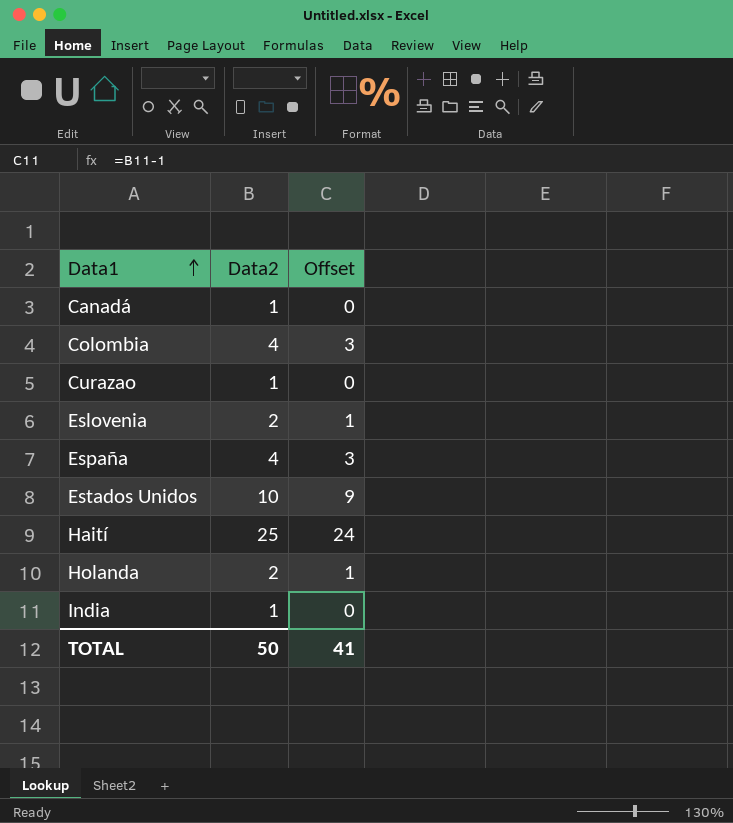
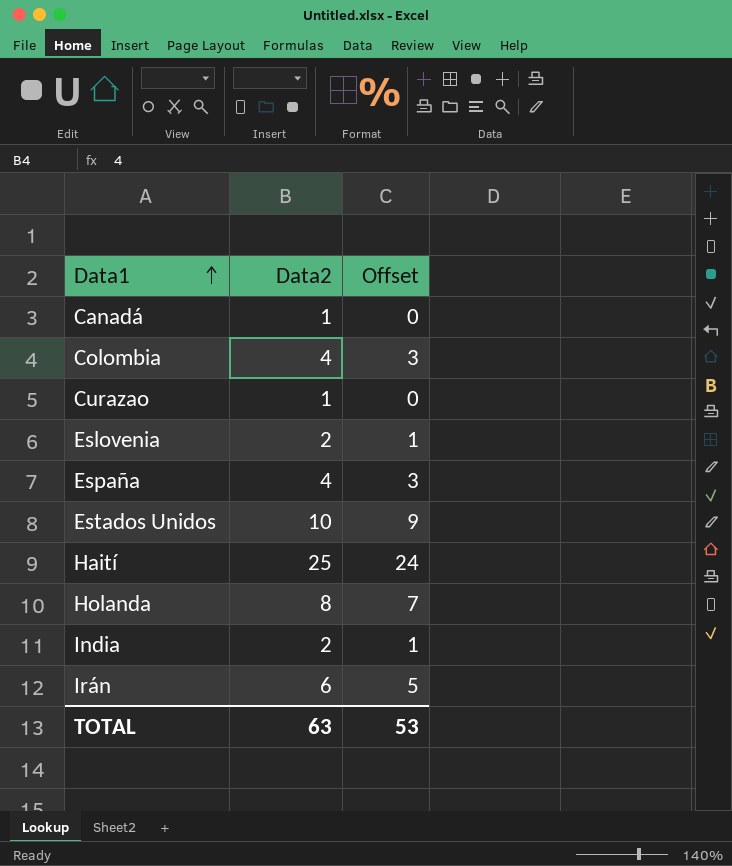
Holanda | Data2: 2 -> 8
Holanda | Offset: 1 -> 7
India | Data2: 1 -> 2
India | Offset: 0 -> 1
row Irán: none -> 6 | 5
TOTAL | Data2: 50 -> 63
TOTAL | Offset: 41 -> 53

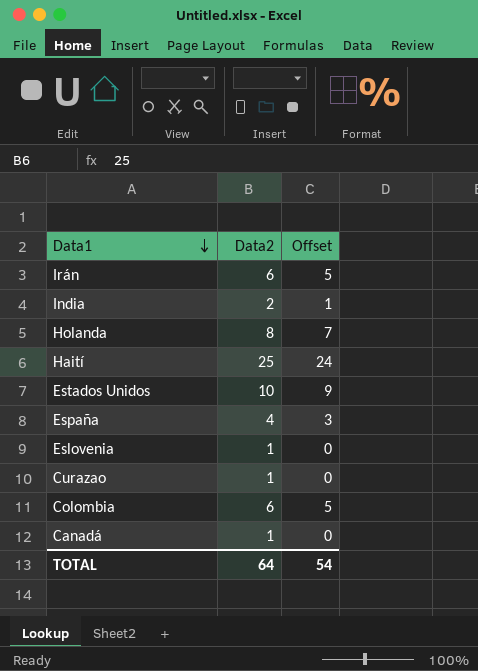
row order: Data1 ascending -> Data1 descending
Eslovenia | Data2: 2 -> 1
Eslovenia | Offset: 1 -> 0
Colombia | Data2: 4 -> 6
Colombia | Offset: 3 -> 5
TOTAL | Data2: 63 -> 64
TOTAL | Offset: 53 -> 54

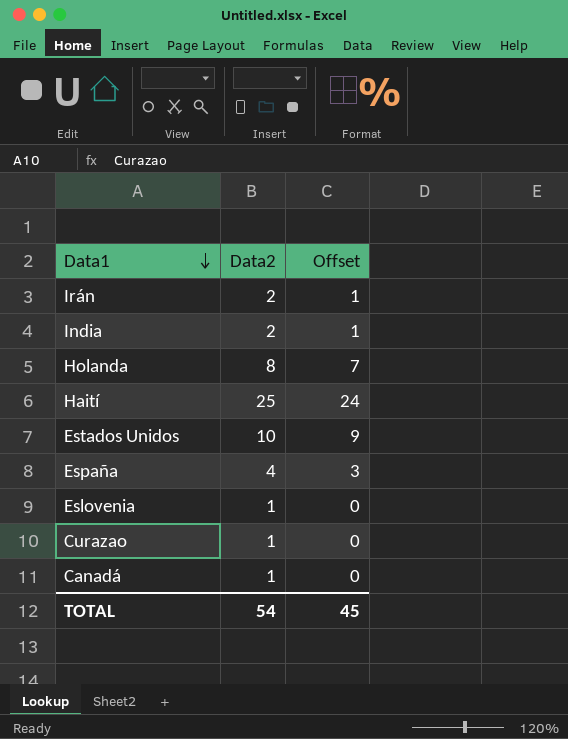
row Colombia: 6 | 5 -> none
Irán | Data2: 6 -> 2
Irán | Offset: 5 -> 1
TOTAL | Data2: 64 -> 54
TOTAL | Offset: 54 -> 45

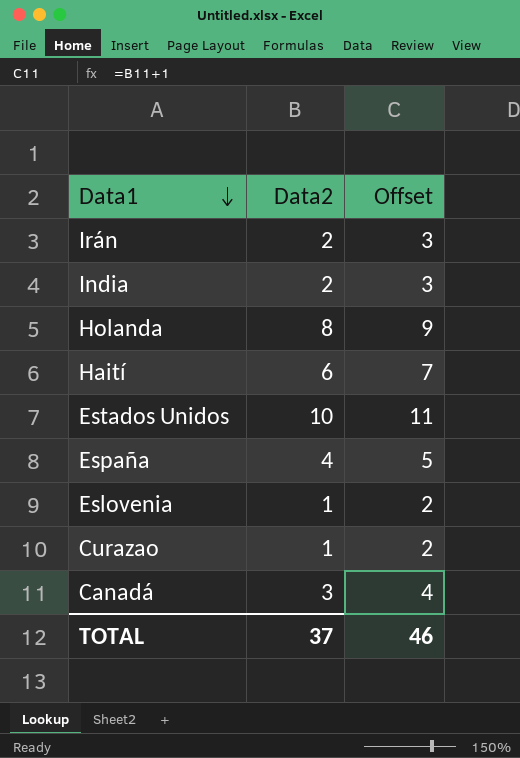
column Offset | formula: [Data2] - 1 -> [Data2] + 1
Haití | Data2: 25 -> 6
Canadá | Data2: 1 -> 3
TOTAL | Data2: 54 -> 37
TOTAL | Offset: 45 -> 46

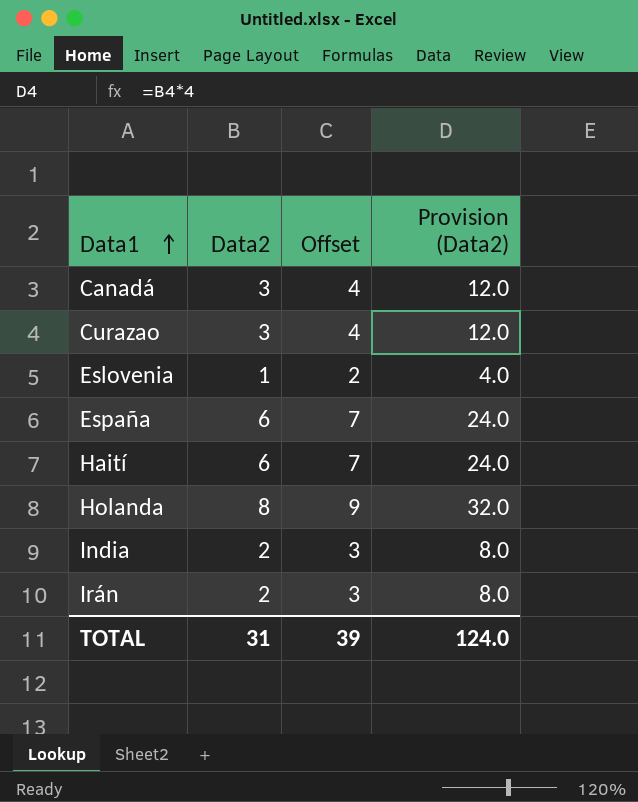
row order: Data1 descending -> Data1 ascending
column Provision (Data2) | formula: none -> [Data2] * 4
row Estados Unidos: 10 | 11 -> none
Curazao | Data2: 1 -> 3
Curazao | Offset: 2 -> 4
España | Data2: 4 -> 6
España | Offset: 5 -> 7
TOTAL | Data2: 37 -> 31
TOTAL | Offset: 46 -> 39

